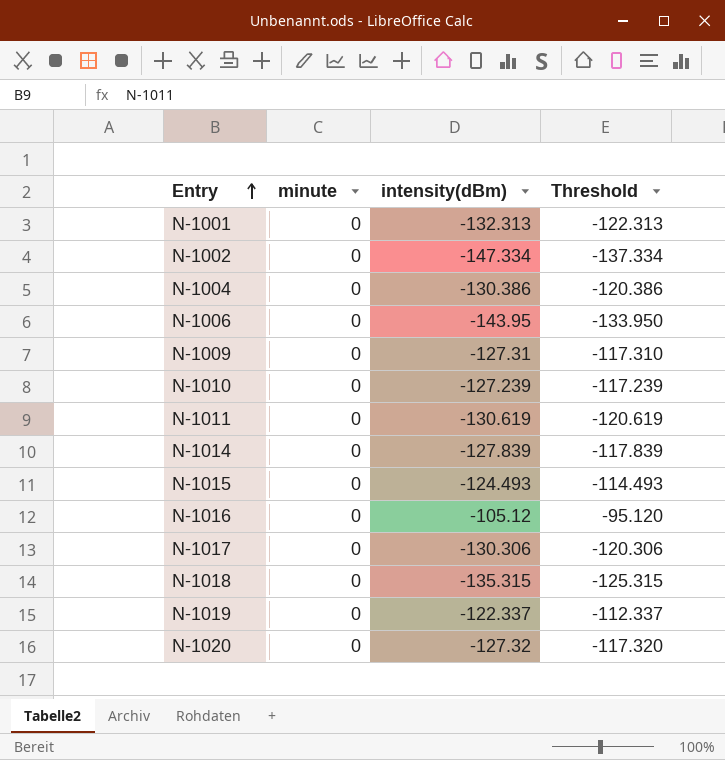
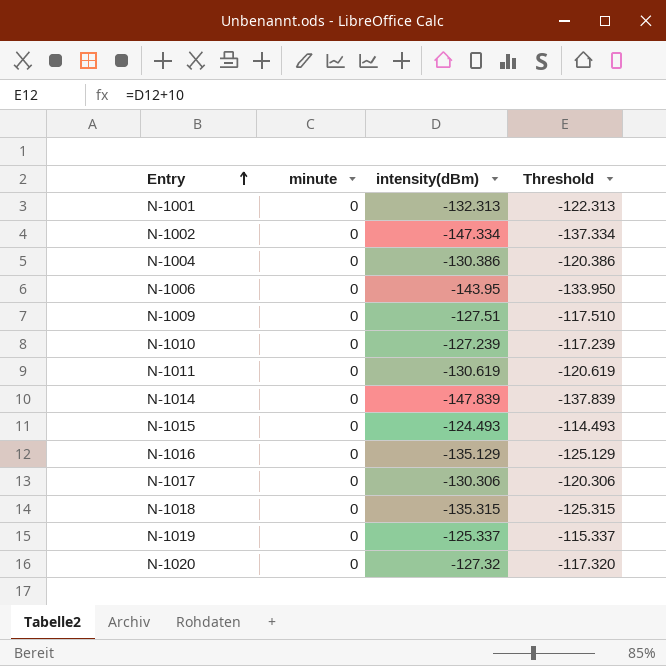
N-1009 | intensity(dBm): -127.31 -> -127.51
N-1009 | Threshold: -117.310 -> -117.510
N-1014 | intensity(dBm): -127.839 -> -147.839
N-1014 | Threshold: -117.839 -> -137.839
N-1016 | intensity(dBm): -105.12 -> -135.129
N-1016 | Threshold: -95.120 -> -125.129
N-1019 | intensity(dBm): -122.337 -> -125.337
N-1019 | Threshold: -112.337 -> -115.337

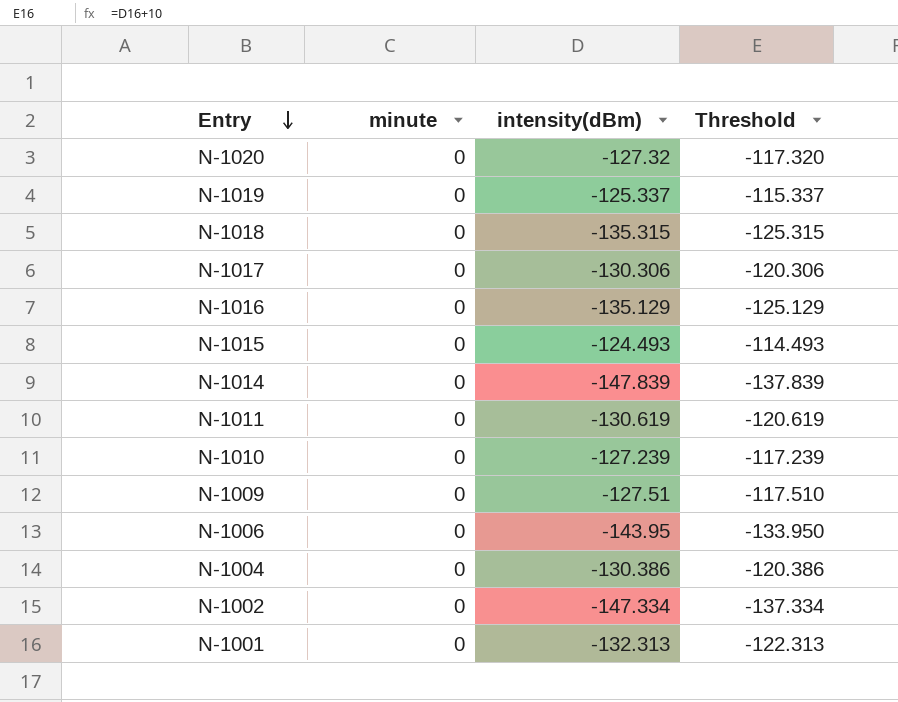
row order: Entry ascending -> Entry descending

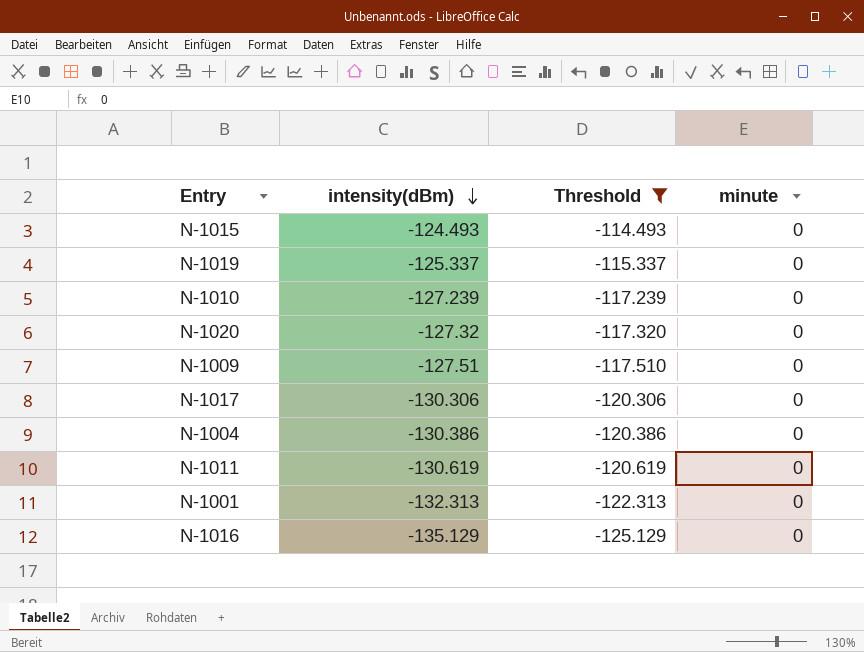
filter: none -> Threshold >= -125.129
row order: Entry descending -> intensity(dBm) descending
column minute | position: 2 -> 4

